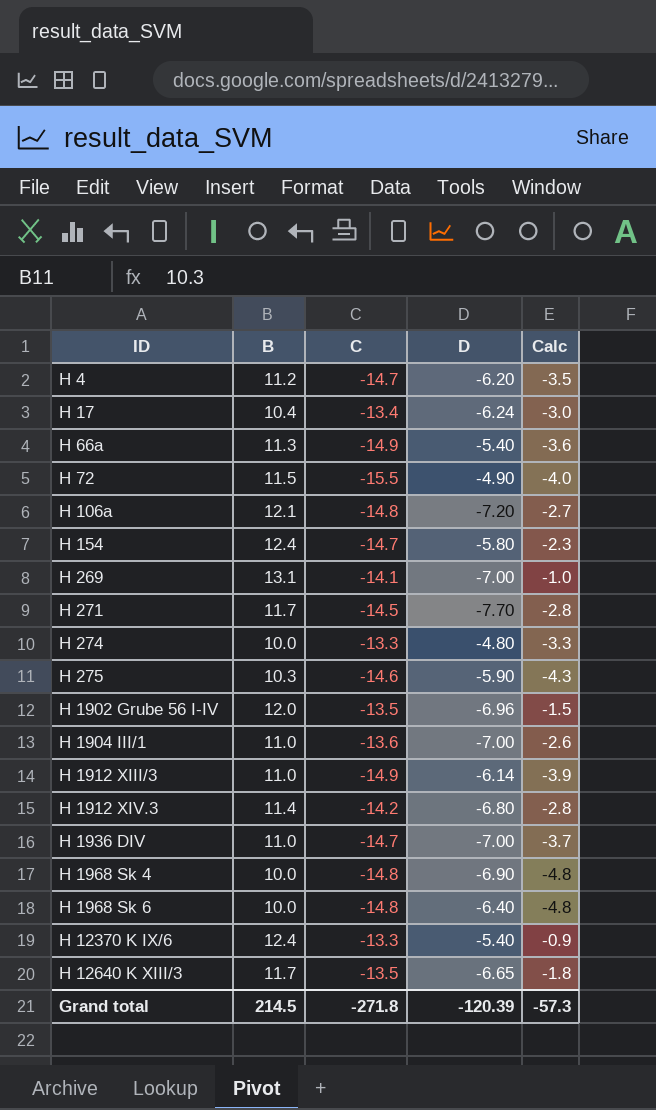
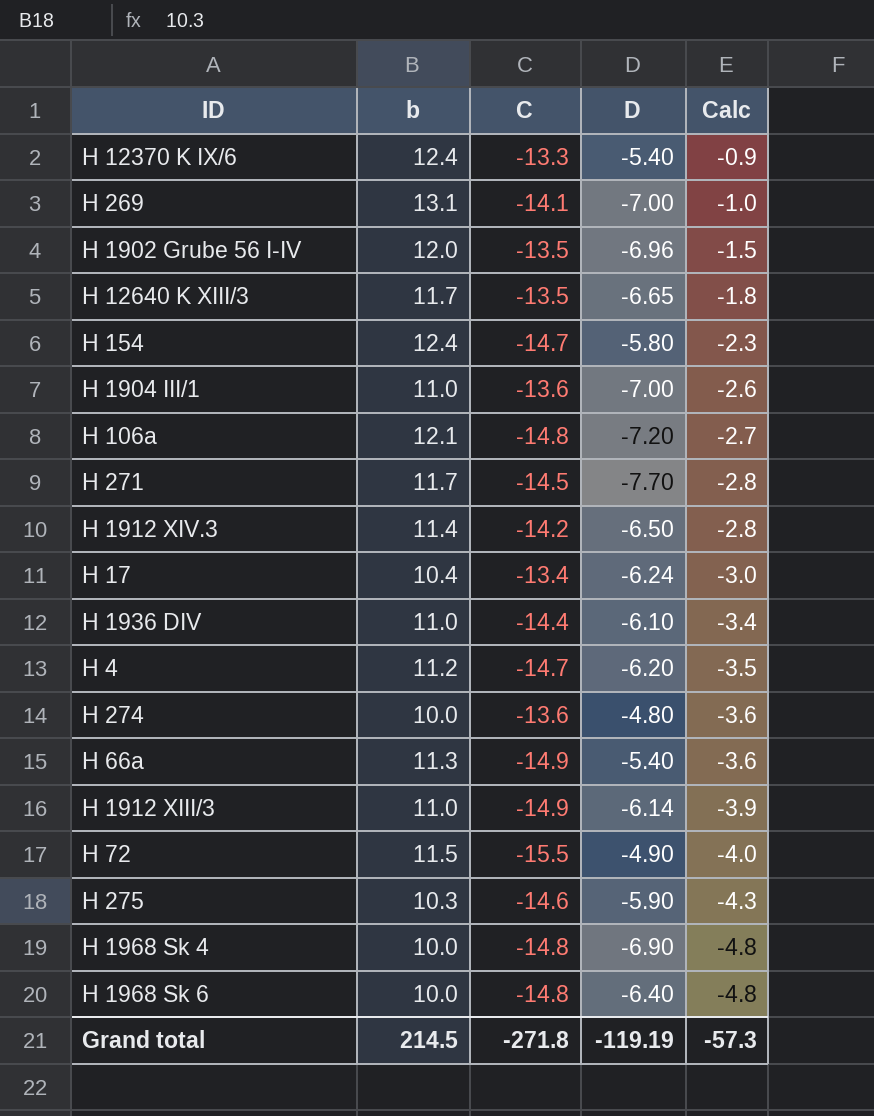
row order: ID ascending -> Calc descending
column name: B -> b
H 1912 XIV.3 | D: -6.80 -> -6.50
H 1936 DIV | C: -14.7 -> -14.4
H 1936 DIV | D: -7.00 -> -6.10
H 1936 DIV | Calc: -3.7 -> -3.4
H 274 | C: -13.3 -> -13.6
H 274 | Calc: -3.3 -> -3.6
Grand total | D: -120.39 -> -119.19

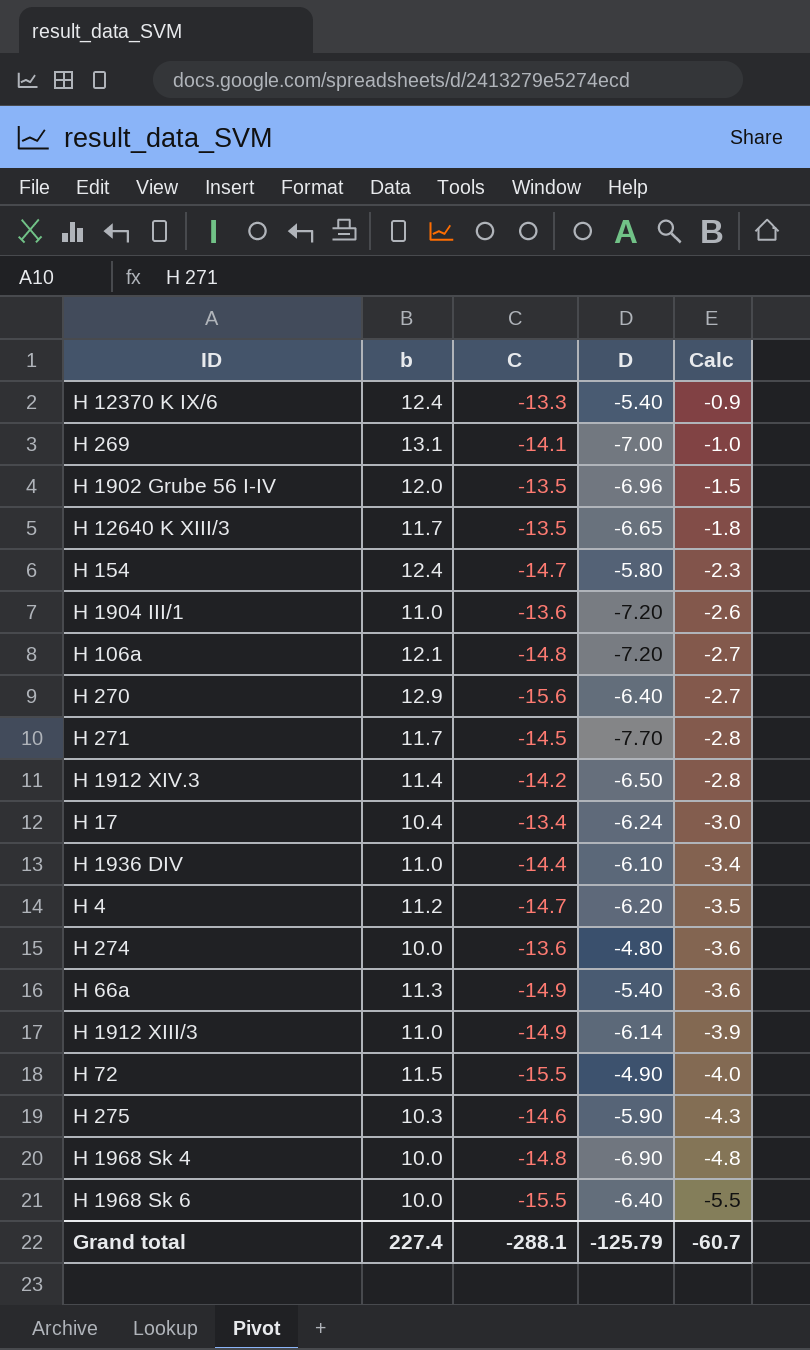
H 1904 III/1 | D: -7.00 -> -7.20
row H 270: none -> 12.9 | -15.6 | -6.40 | -2.7
H 1968 Sk 6 | C: -14.8 -> -15.5
H 1968 Sk 6 | Calc: -4.8 -> -5.5
Grand total | b: 214.5 -> 227.4
Grand total | C: -271.8 -> -288.1
Grand total | D: -119.19 -> -125.79
Grand total | Calc: -57.3 -> -60.7

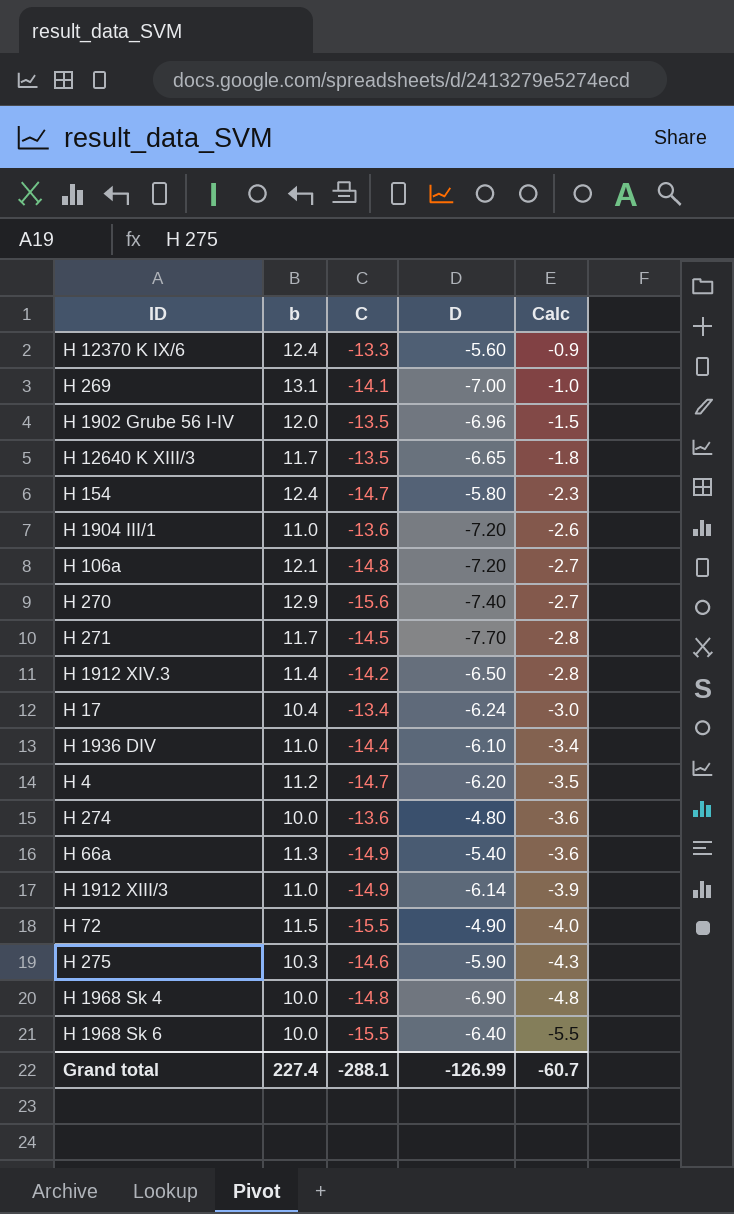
H 12370 K IX/6 | D: -5.40 -> -5.60
H 270 | D: -6.40 -> -7.40
Grand total | D: -125.79 -> -126.99

